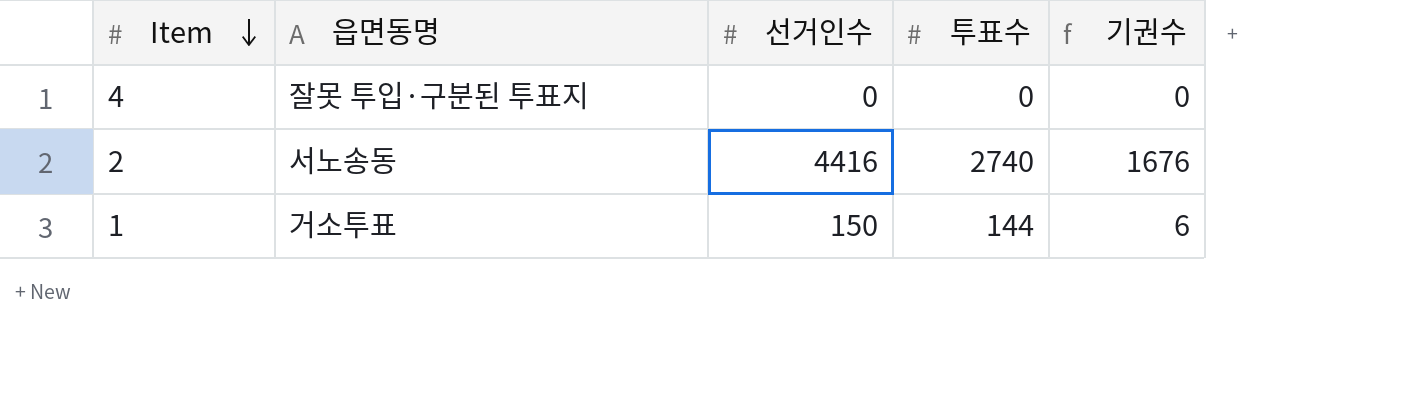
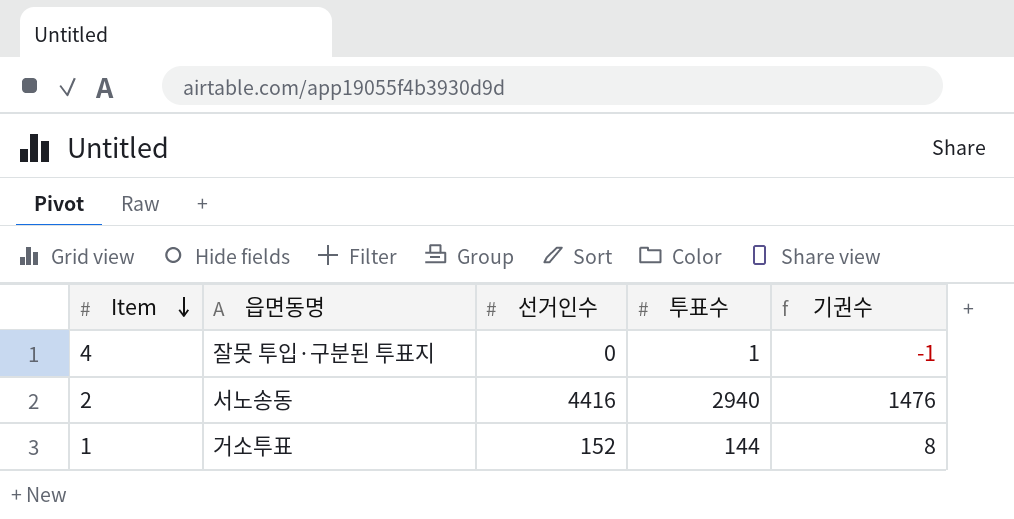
4 | 투표수: 0 -> 1
4 | 기권수: 0 -> -1
2 | 투표수: 2740 -> 2940
2 | 기권수: 1676 -> 1476
1 | 선거인수: 150 -> 152
1 | 기권수: 6 -> 8

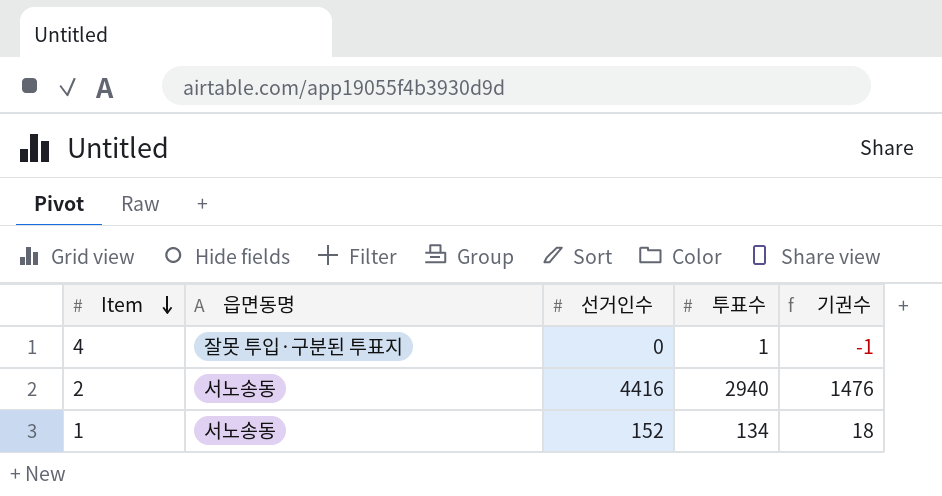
1 | 읍면동명: 거소투표 -> 서노송동
1 | 투표수: 144 -> 134
1 | 기권수: 8 -> 18

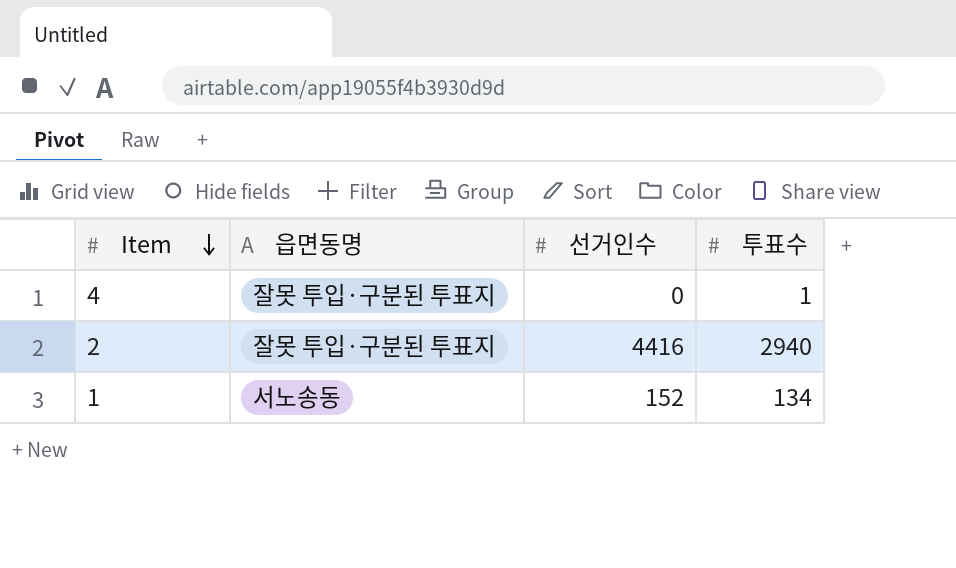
column 기권수 | formula: [선거인수] - [투표수] -> none
2 | 읍면동명: 서노송동 -> 잘못 투입·구분된 투표지

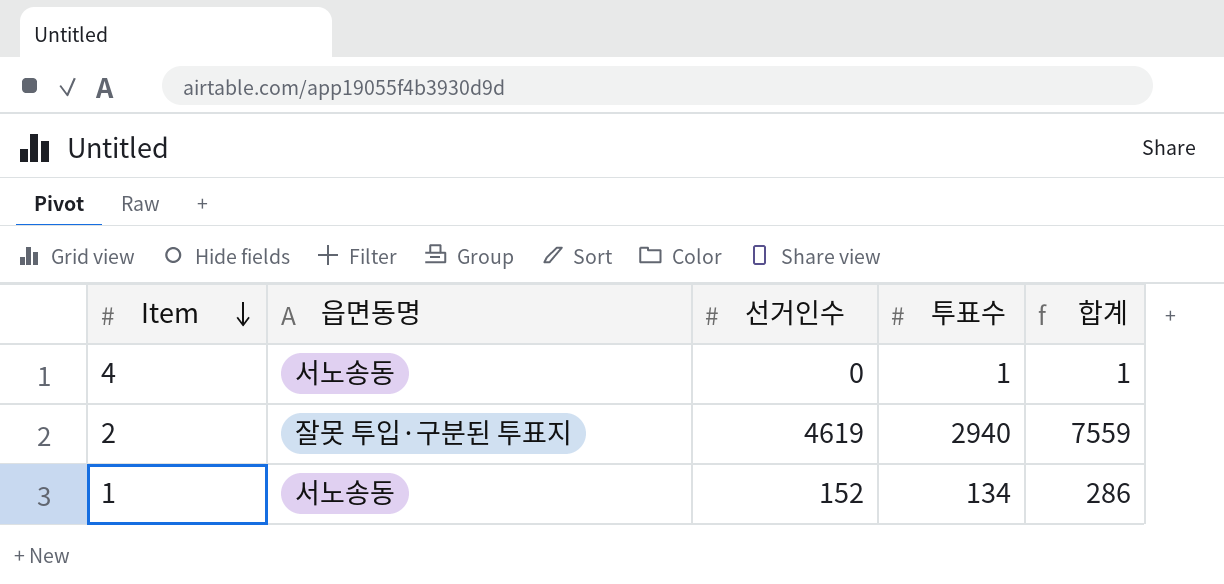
column 합계 | formula: none -> [선거인수] + [투표수]
4 | 읍면동명: 잘못 투입·구분된 투표지 -> 서노송동
2 | 선거인수: 4416 -> 4619

